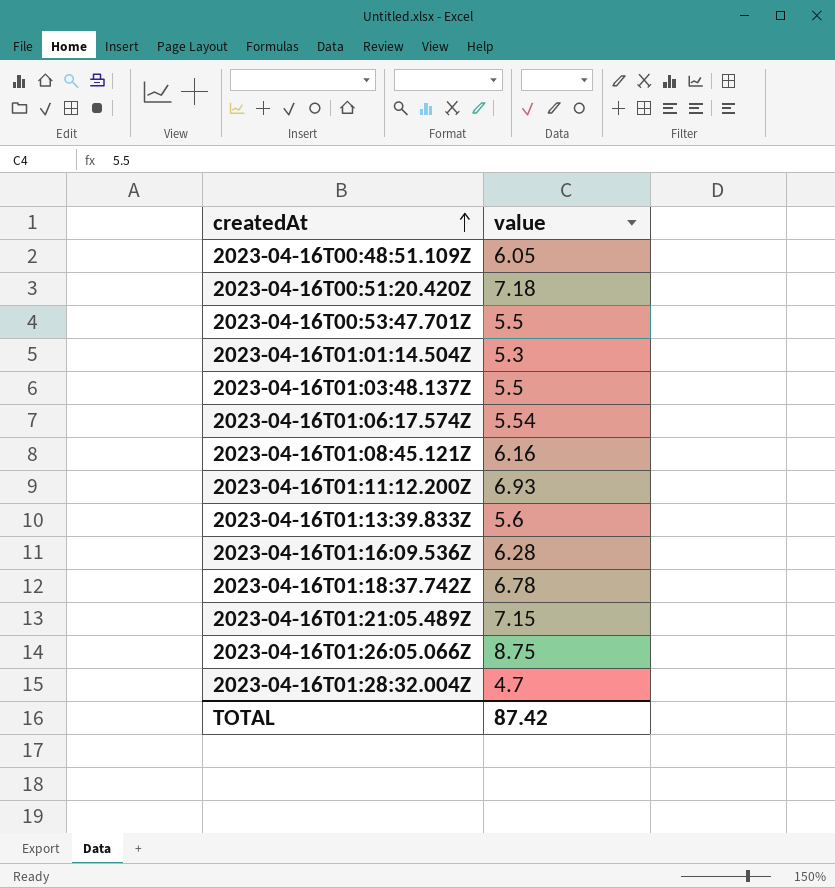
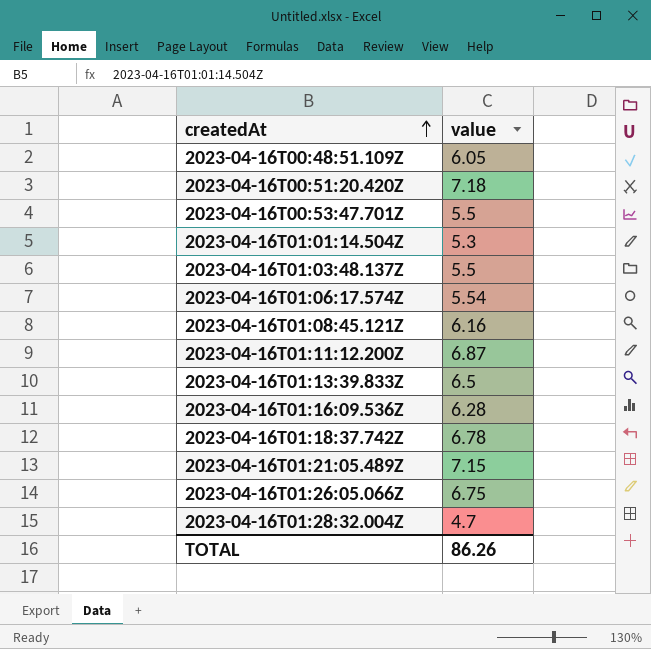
2023-04-16T01:11:12.200Z | value: 6.93 -> 6.87
2023-04-16T01:13:39.833Z | value: 5.6 -> 6.5
2023-04-16T01:26:05.066Z | value: 8.75 -> 6.75
TOTAL | value: 87.42 -> 86.26

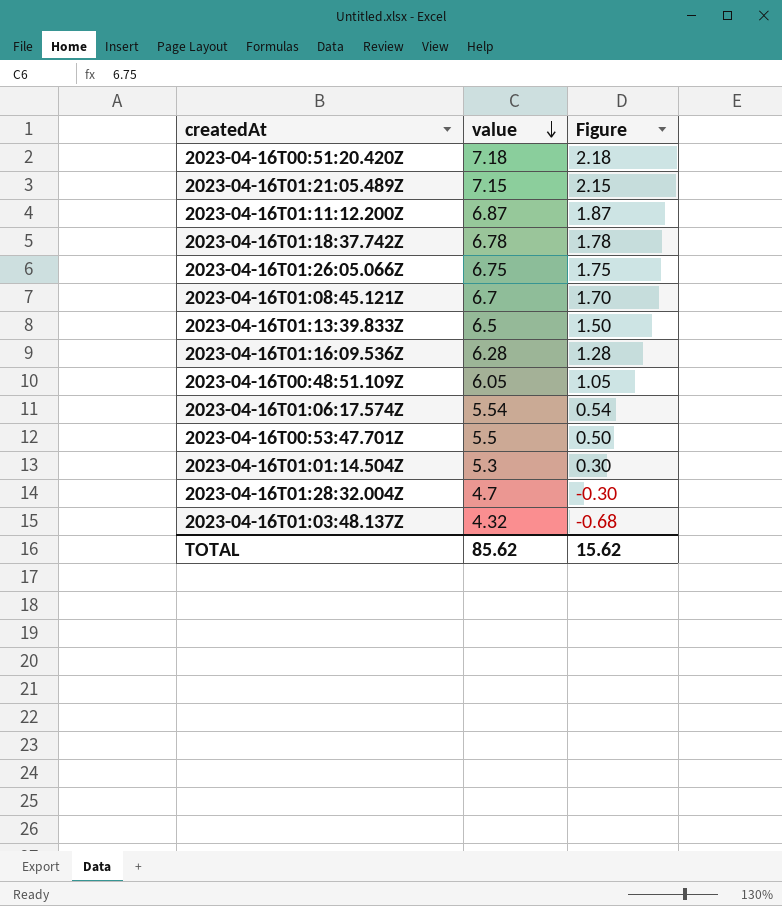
row order: createdAt ascending -> value descending
column Figure | formula: none -> [value] - 5
2023-04-16T01:08:45.121Z | value: 6.16 -> 6.7
2023-04-16T01:03:48.137Z | value: 5.5 -> 4.32
TOTAL | value: 86.26 -> 85.62

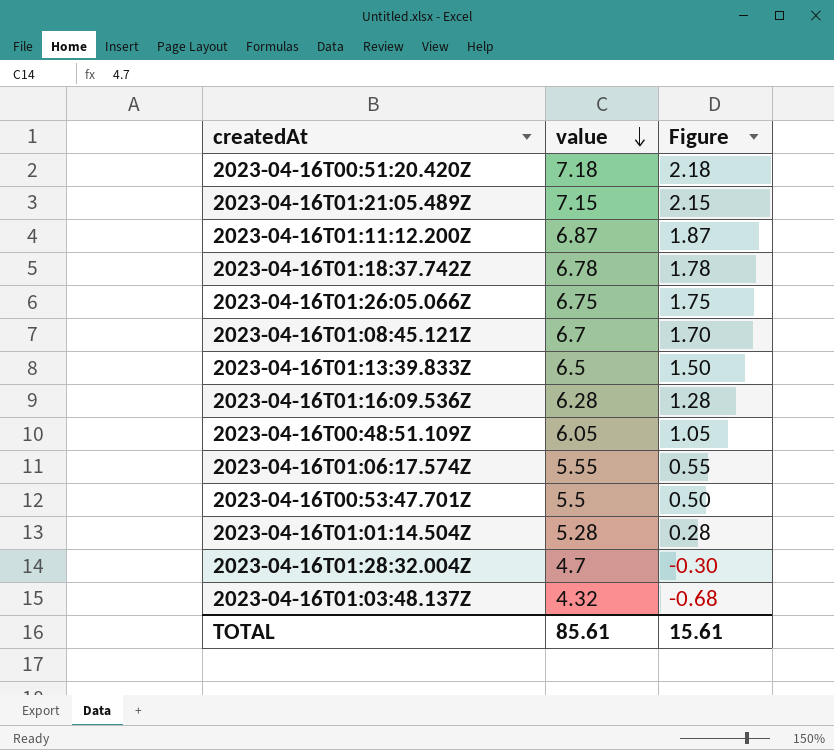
2023-04-16T01:06:17.574Z | value: 5.54 -> 5.55
2023-04-16T01:06:17.574Z | Figure: 0.54 -> 0.55
2023-04-16T01:01:14.504Z | value: 5.3 -> 5.28
2023-04-16T01:01:14.504Z | Figure: 0.30 -> 0.28
TOTAL | value: 85.62 -> 85.61
TOTAL | Figure: 15.62 -> 15.61

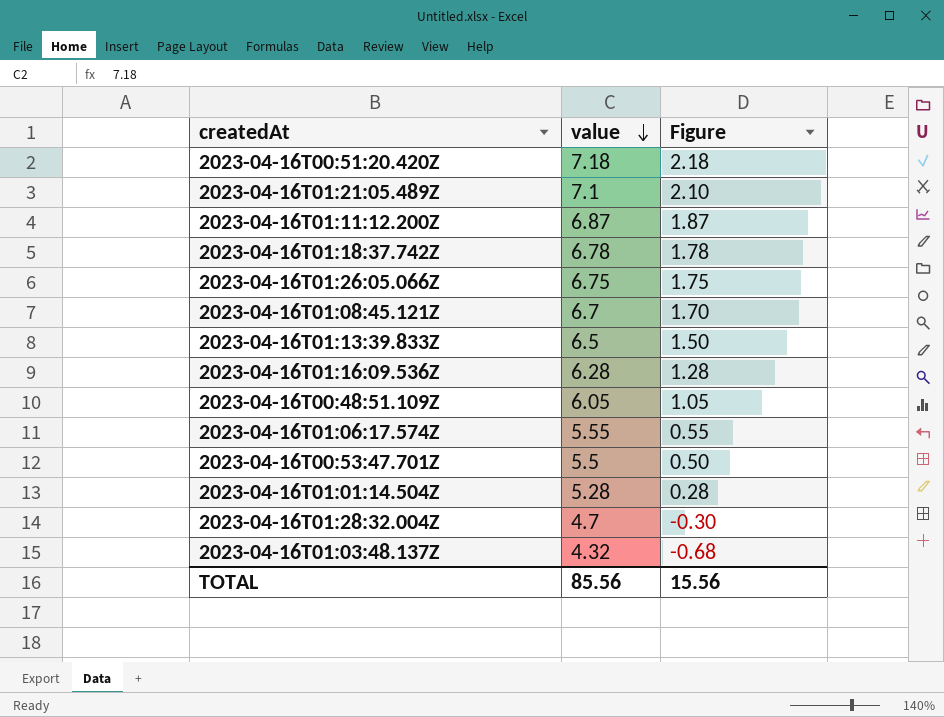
2023-04-16T01:21:05.489Z | value: 7.15 -> 7.1
2023-04-16T01:21:05.489Z | Figure: 2.15 -> 2.10
TOTAL | value: 85.61 -> 85.56
TOTAL | Figure: 15.61 -> 15.56

